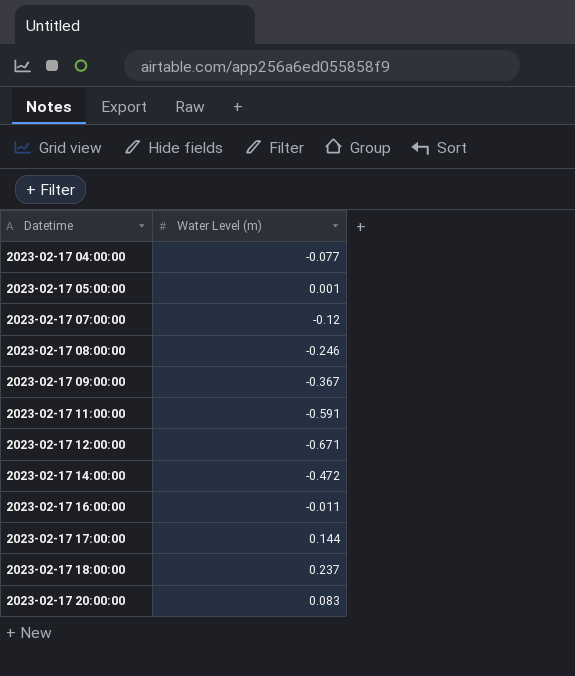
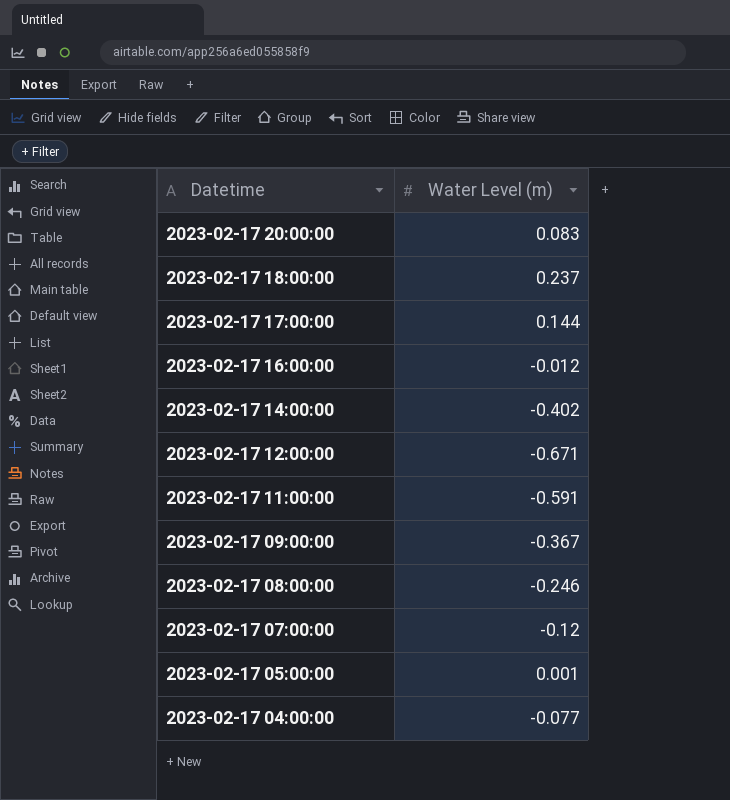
row order: Datetime ascending -> Datetime descending
2023-02-17 16:00:00 | Water Level (m): -0.011 -> -0.012
2023-02-17 14:00:00 | Water Level (m): -0.472 -> -0.402

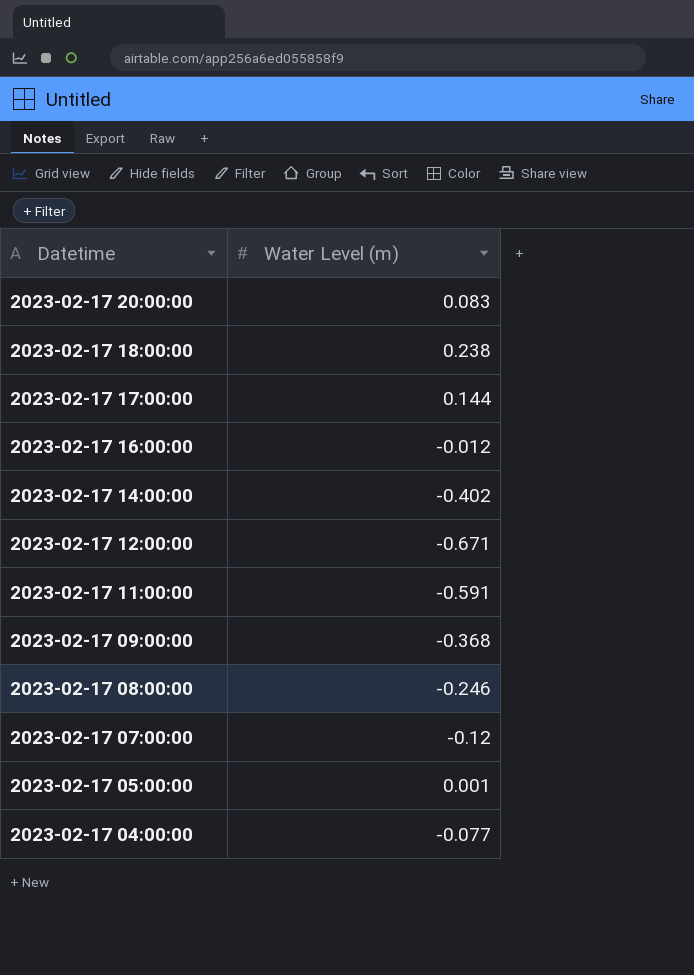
2023-02-17 18:00:00 | Water Level (m): 0.237 -> 0.238
2023-02-17 09:00:00 | Water Level (m): -0.367 -> -0.368

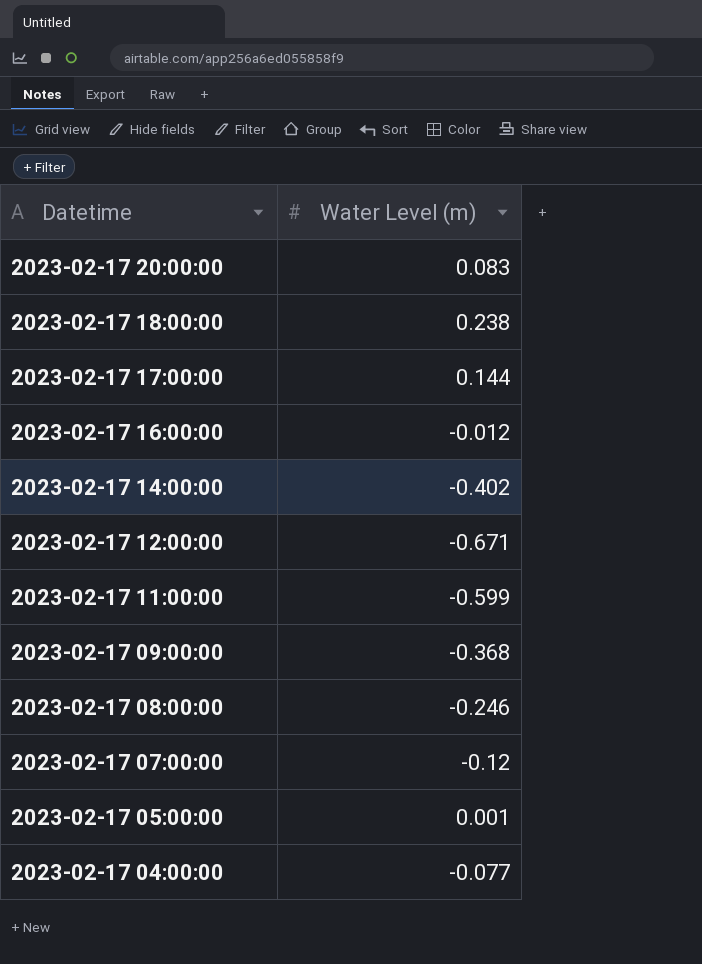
2023-02-17 11:00:00 | Water Level (m): -0.591 -> -0.599

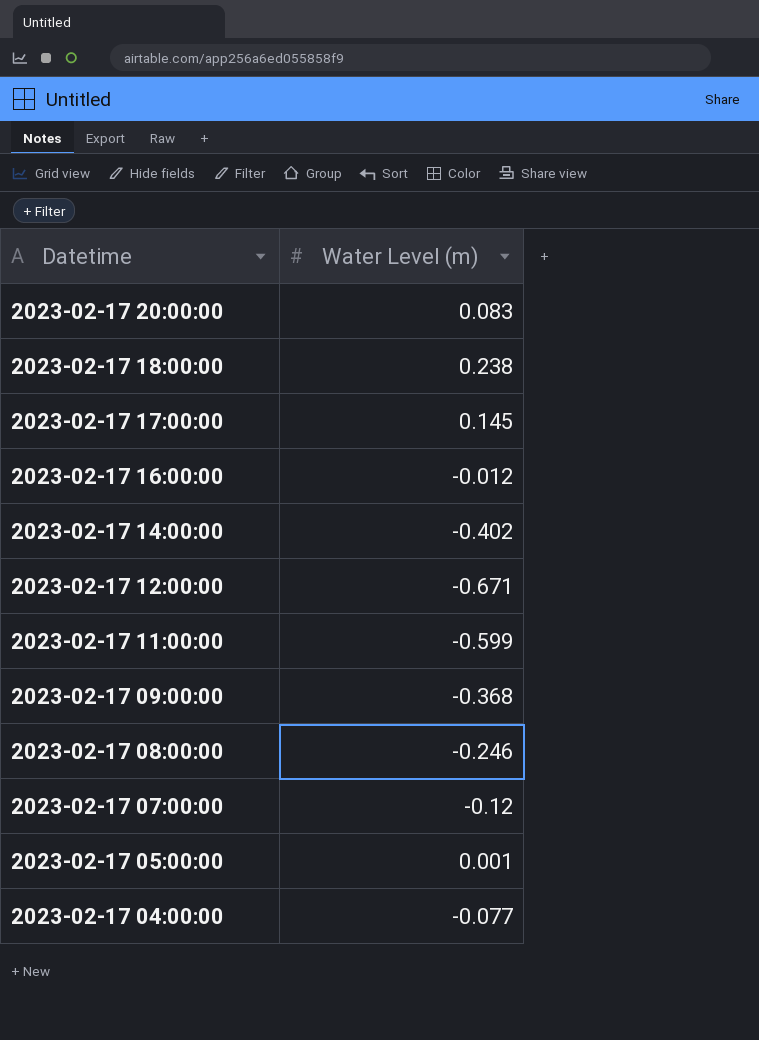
2023-02-17 17:00:00 | Water Level (m): 0.144 -> 0.145

